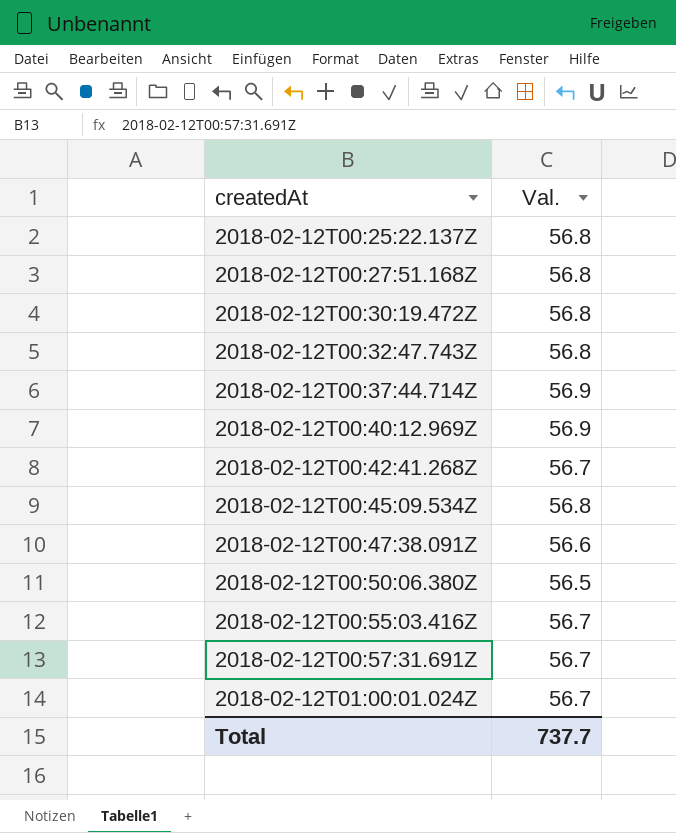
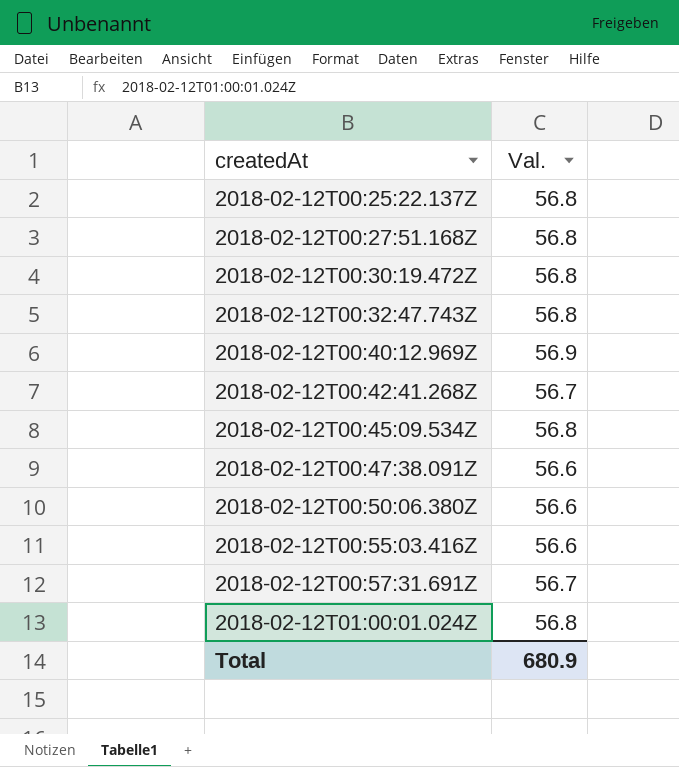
row 2018-02-12T00:37:44.714Z: 56.9 -> none
2018-02-12T00:50:06.380Z | Val.: 56.5 -> 56.6
2018-02-12T00:55:03.416Z | Val.: 56.7 -> 56.6
2018-02-12T01:00:01.024Z | Val.: 56.7 -> 56.8
Total | Val.: 737.7 -> 680.9

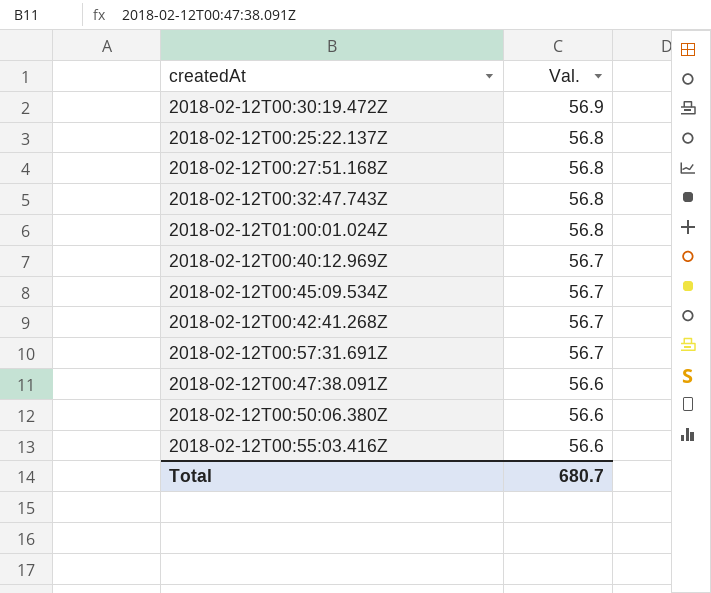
row order: createdAt ascending -> Val. descending
2018-02-12T00:30:19.472Z | Val.: 56.8 -> 56.9
2018-02-12T00:40:12.969Z | Val.: 56.9 -> 56.7
2018-02-12T00:45:09.534Z | Val.: 56.8 -> 56.7
Total | Val.: 680.9 -> 680.7

